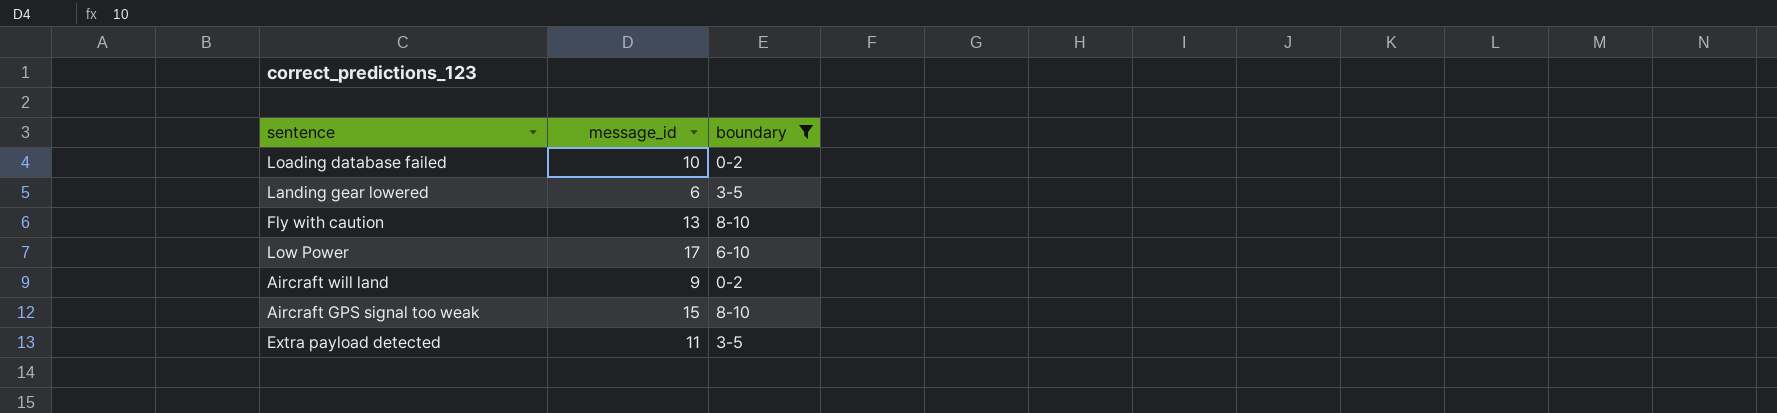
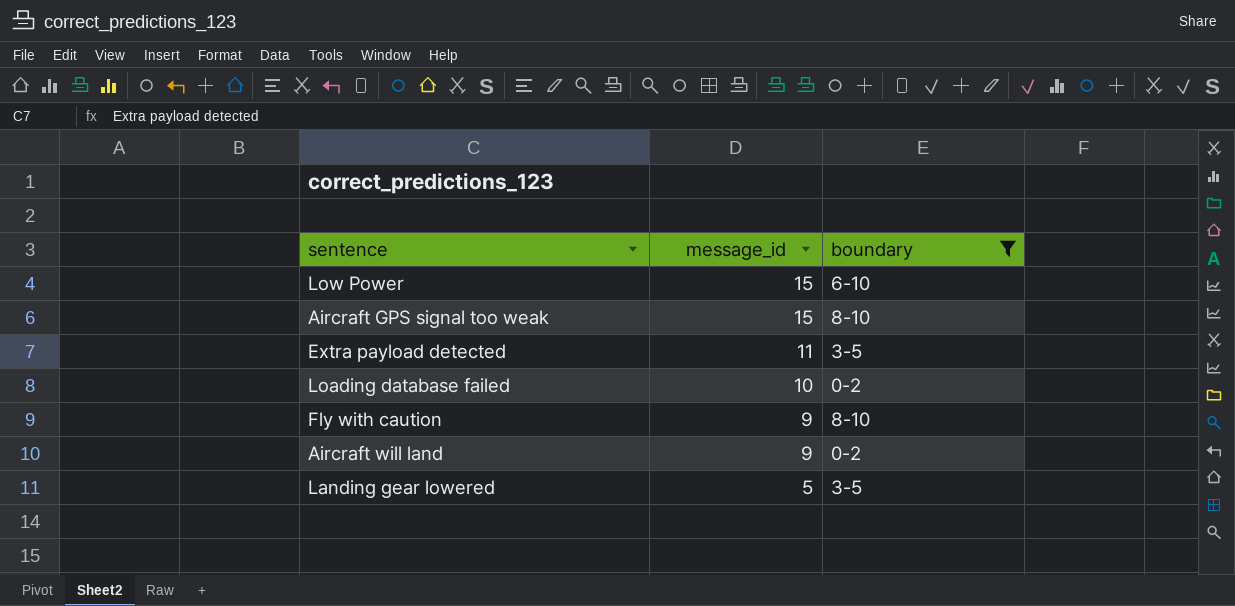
row order: none -> message_id descending
Low Power | message_id: 17 -> 15
Fly with caution | message_id: 13 -> 9
Landing gear lowered | message_id: 6 -> 5

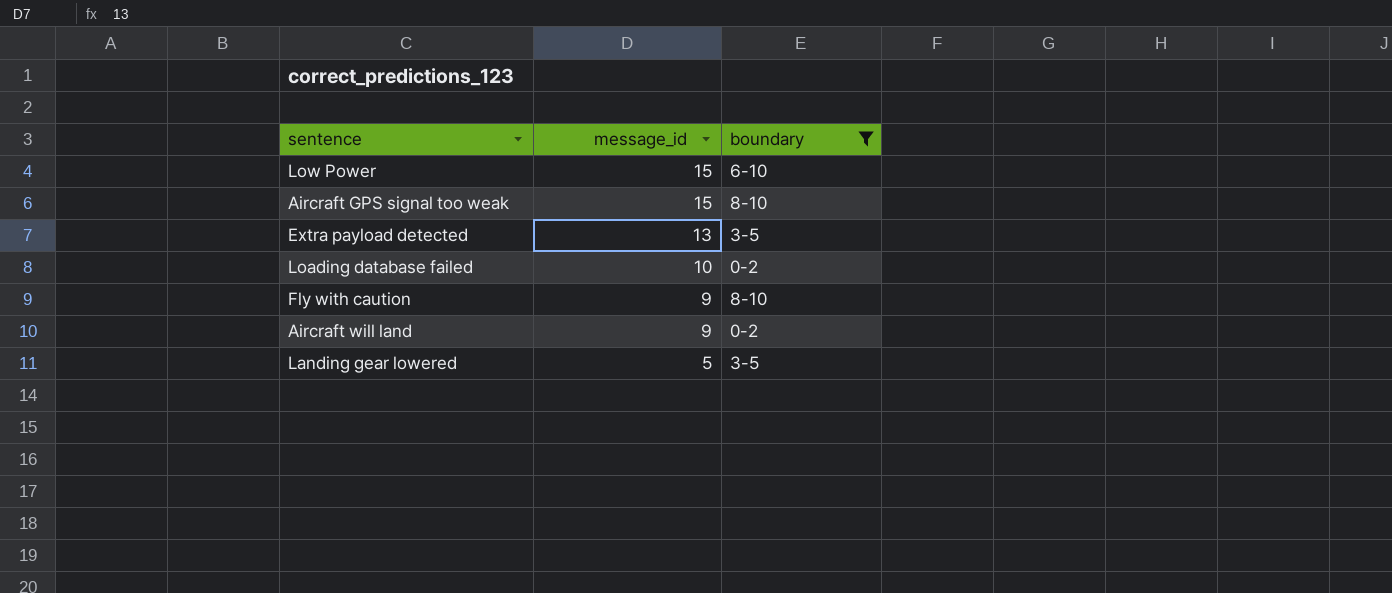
Extra payload detected | message_id: 11 -> 13

